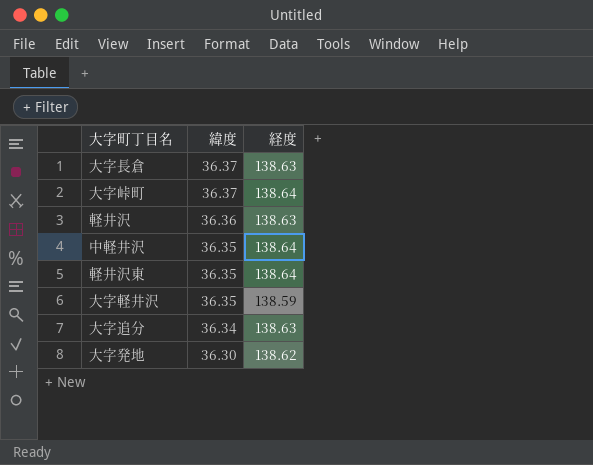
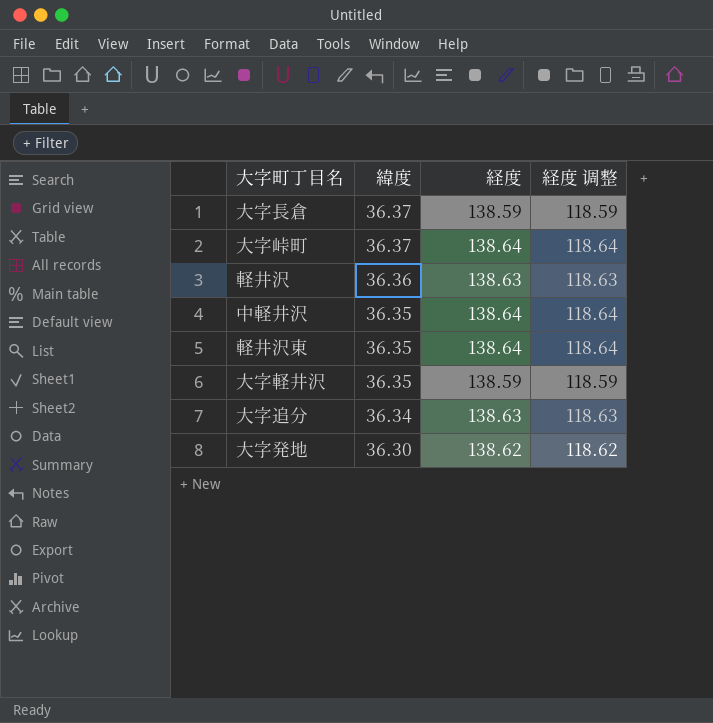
column 経度 调整 | formula: none -> [経度] - 20
大字長倉 | 経度: 138.63 -> 138.59

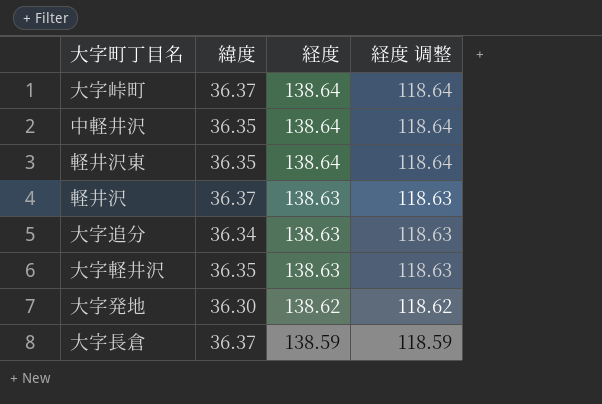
row order: 緯度 descending -> 経度 descending
軽井沢 | 緯度: 36.36 -> 36.37
大字軽井沢 | 経度: 138.59 -> 138.63
大字軽井沢 | 経度 调整: 118.59 -> 118.63

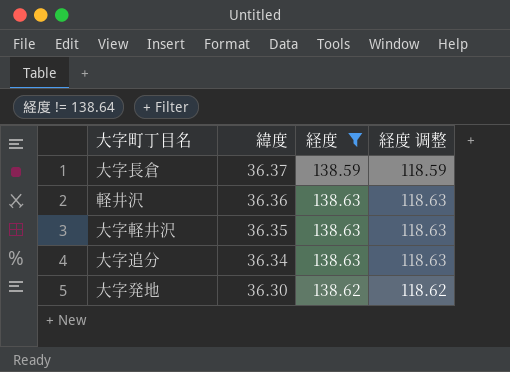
filter: none -> 経度 != 138.64
row order: 経度 descending -> 緯度 descending
軽井沢 | 緯度: 36.37 -> 36.36

